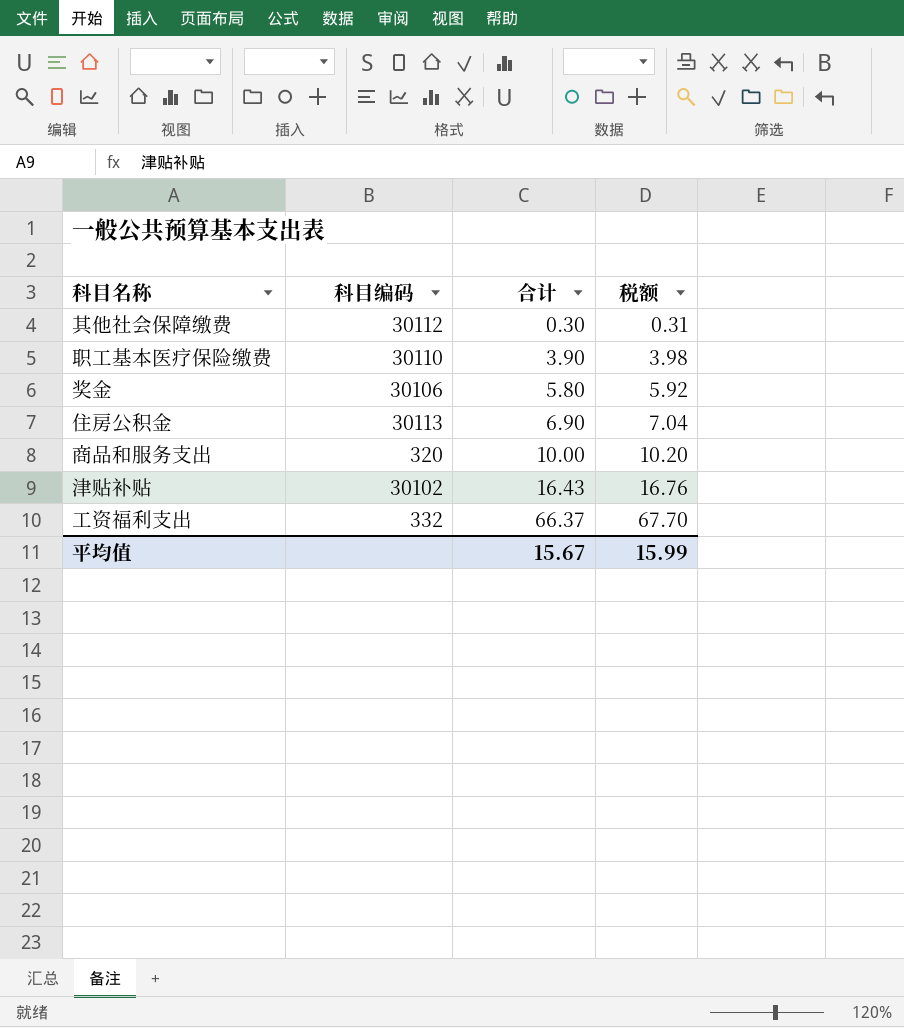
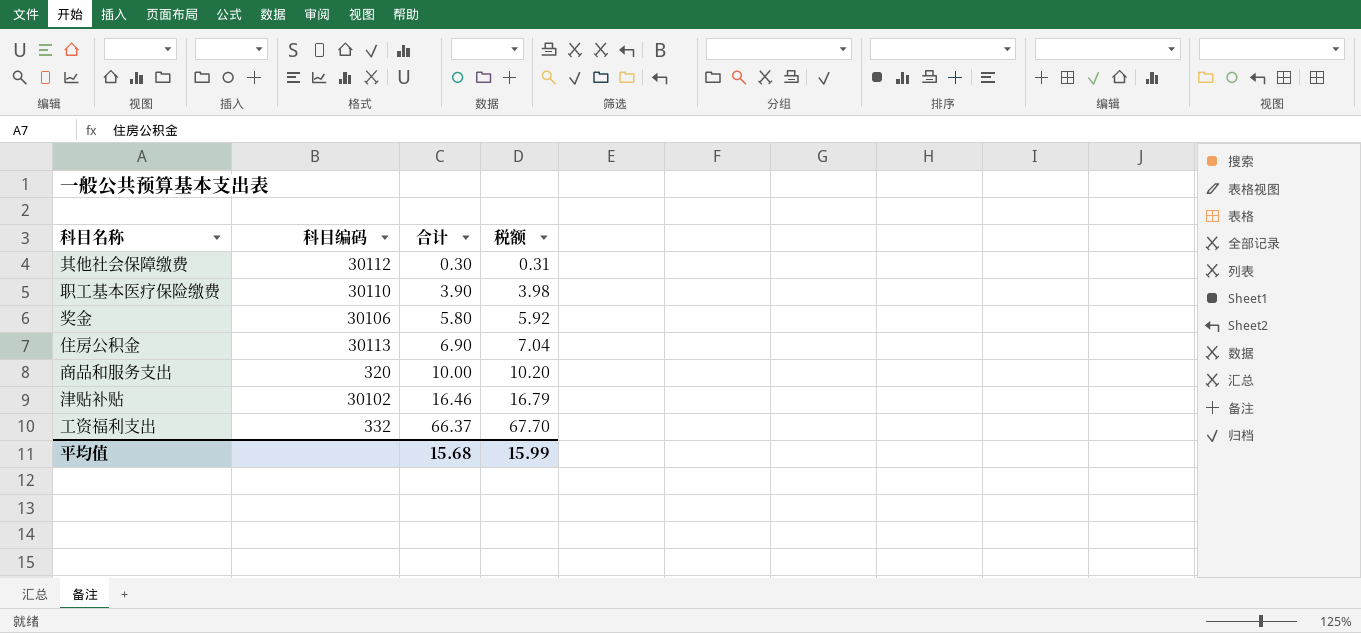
津贴补贴 | 合计: 16.43 -> 16.46
津贴补贴 | 税额: 16.76 -> 16.79
平均值 | 合计: 15.67 -> 15.68

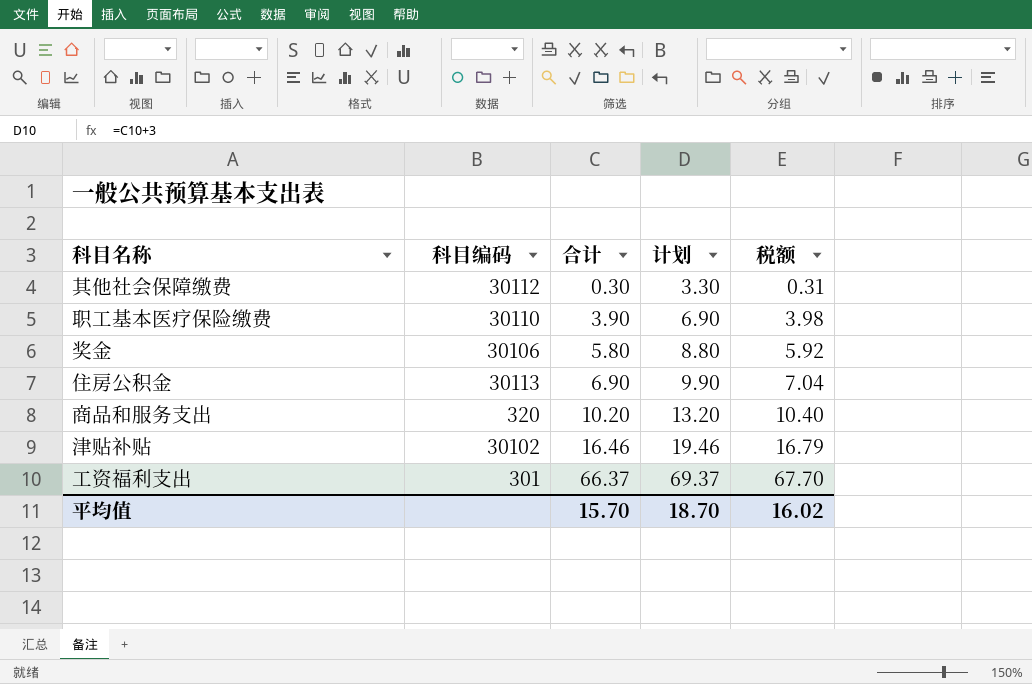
column 计划 | formula: none -> [合计] + 3
商品和服务支出 | 合计: 10.00 -> 10.20
商品和服务支出 | 税额: 10.20 -> 10.40
工资福利支出 | 科目编码: 332 -> 301
平均值 | 合计: 15.68 -> 15.70
平均值 | 税额: 15.99 -> 16.02

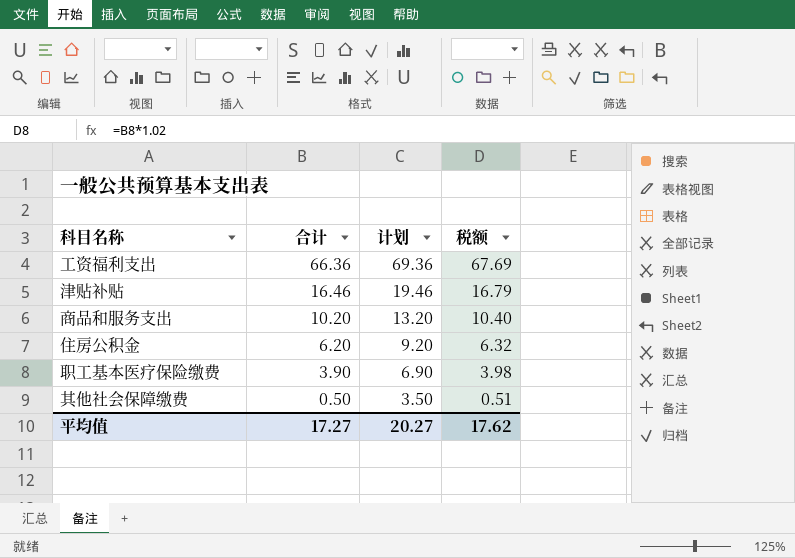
row order: 合计 ascending -> 合计 descending
column 科目编码 | position: 2 -> none
row 奖金: 30106 | 5.80 | 8.80 | 5.92 -> none
工资福利支出 | 合计: 66.37 -> 66.36
工资福利支出 | 计划: 69.37 -> 69.36
工资福利支出 | 税额: 67.70 -> 67.69
住房公积金 | 合计: 6.90 -> 6.20
住房公积金 | 计划: 9.90 -> 9.20
住房公积金 | 税额: 7.04 -> 6.32
其他社会保障缴费 | 合计: 0.30 -> 0.50
其他社会保障缴费 | 计划: 3.30 -> 3.50
其他社会保障缴费 | 税额: 0.31 -> 0.51
平均值 | 合计: 15.70 -> 17.27
平均值 | 计划: 18.70 -> 20.27
平均值 | 税额: 16.02 -> 17.62

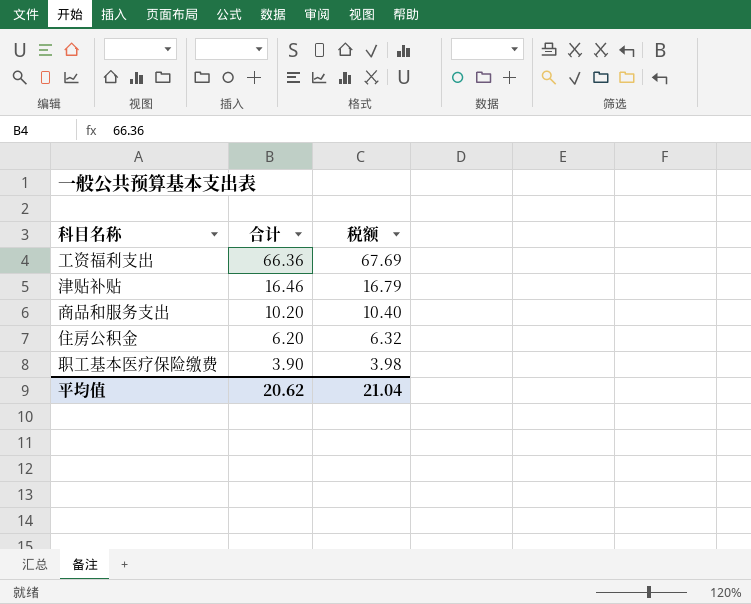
column 计划 | formula: [合计] + 3 -> none
row 其他社会保障缴费: 0.50 | 3.50 | 0.51 -> none
平均值 | 合计: 17.27 -> 20.62
平均值 | 税额: 17.62 -> 21.04

